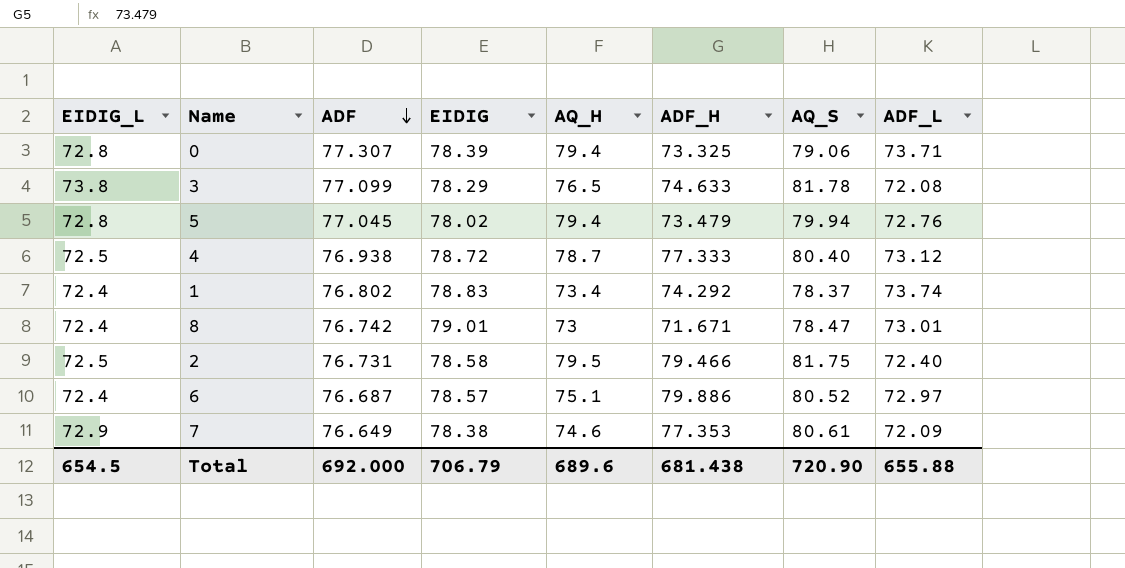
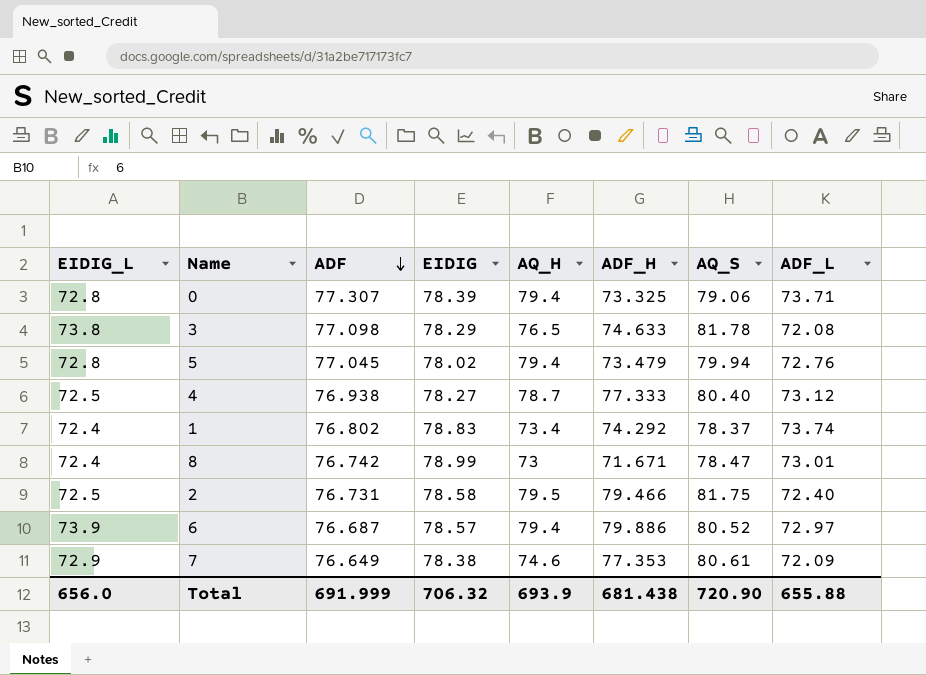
3 | ADF: 77.099 -> 77.098
4 | EIDIG: 78.72 -> 78.27
8 | EIDIG: 79.01 -> 78.99
6 | EIDIG_L: 72.4 -> 73.9
6 | AQ_H: 75.1 -> 79.4
Total | EIDIG_L: 654.5 -> 656.0
Total | ADF: 692.000 -> 691.999
Total | EIDIG: 706.79 -> 706.32
Total | AQ_H: 689.6 -> 693.9

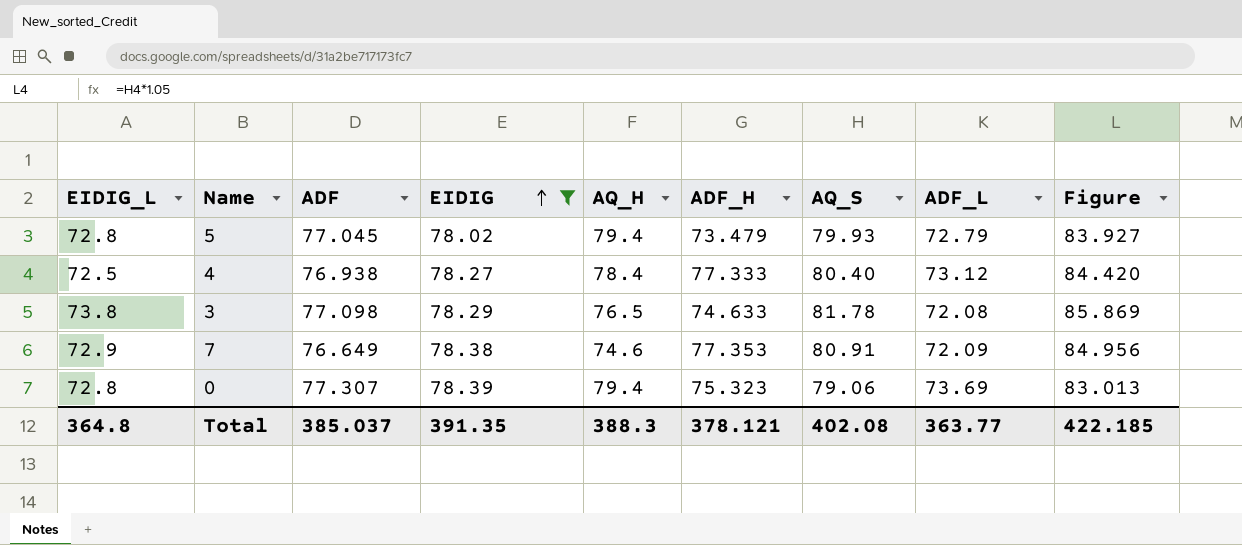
filter: none -> EIDIG <= 78.39
row order: ADF descending -> EIDIG ascending
column Figure | formula: none -> [AQ_S] * 1.05
5 | AQ_S: 79.94 -> 79.93
5 | ADF_L: 72.76 -> 72.79
4 | AQ_H: 78.7 -> 78.4
7 | AQ_S: 80.61 -> 80.91
0 | ADF_H: 73.325 -> 75.323
0 | ADF_L: 73.71 -> 73.69
Total | EIDIG_L: 656.0 -> 364.8
Total | ADF: 691.999 -> 385.037
Total | EIDIG: 706.32 -> 391.35
Total | AQ_H: 693.9 -> 388.3
Total | ADF_H: 681.438 -> 378.121
Total | AQ_S: 720.90 -> 402.08
Total | ADF_L: 655.88 -> 363.77

